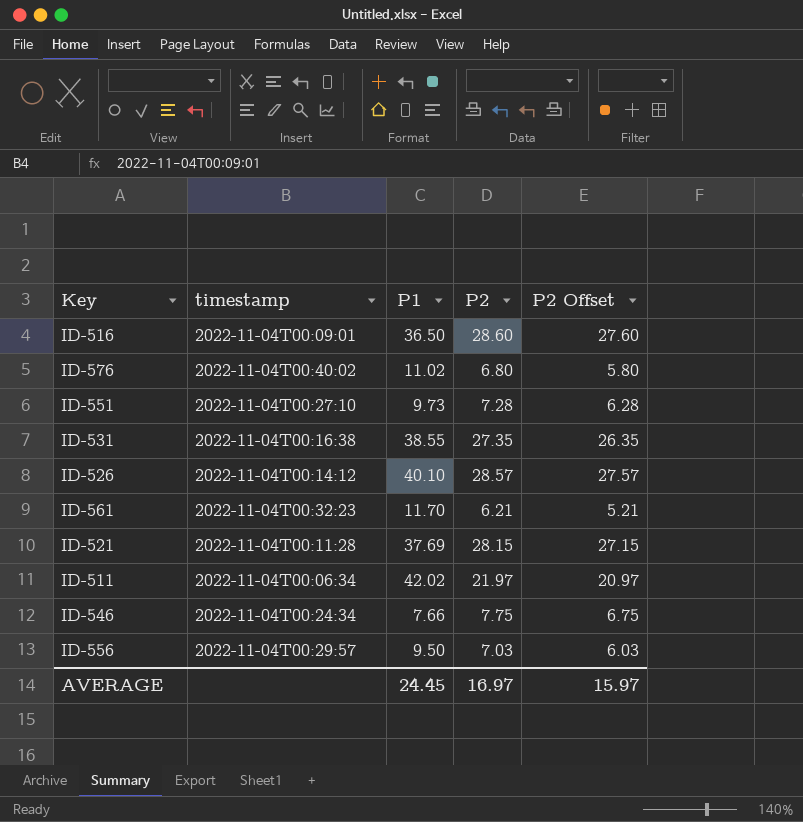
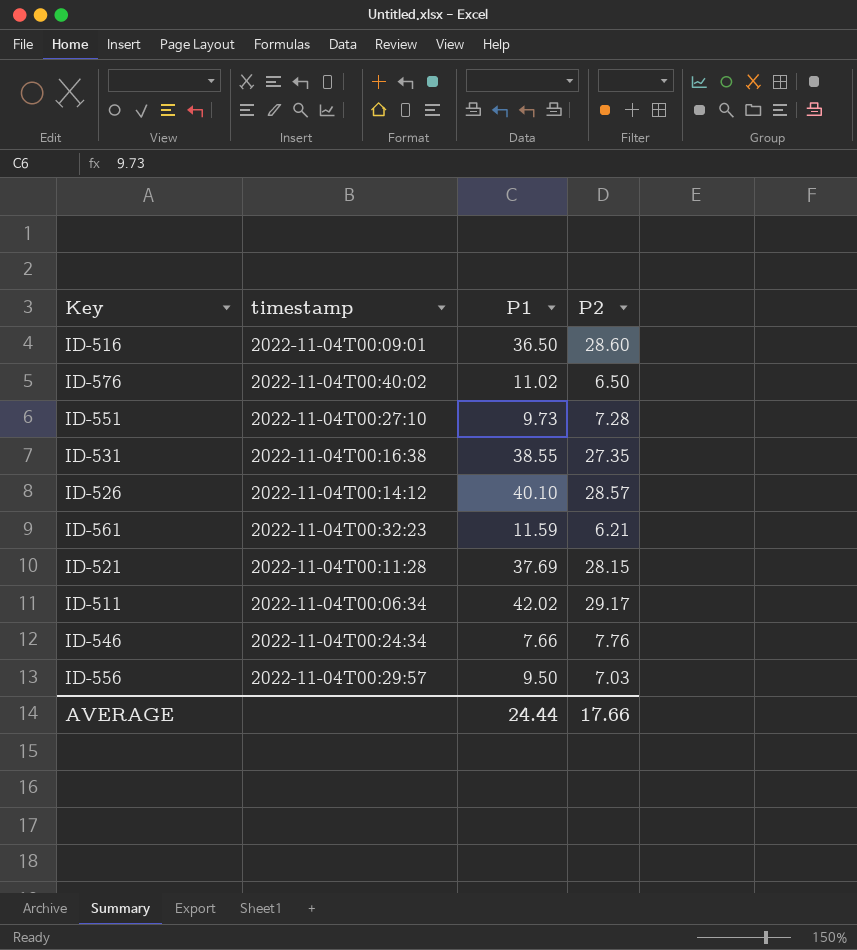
column P2 Offset | formula: [P2] - 1 -> none
ID-576 | P2: 6.80 -> 6.50
ID-561 | P1: 11.70 -> 11.59
ID-511 | P2: 21.97 -> 29.17
ID-546 | P2: 7.75 -> 7.76
AVERAGE | P1: 24.45 -> 24.44
AVERAGE | P2: 16.97 -> 17.66

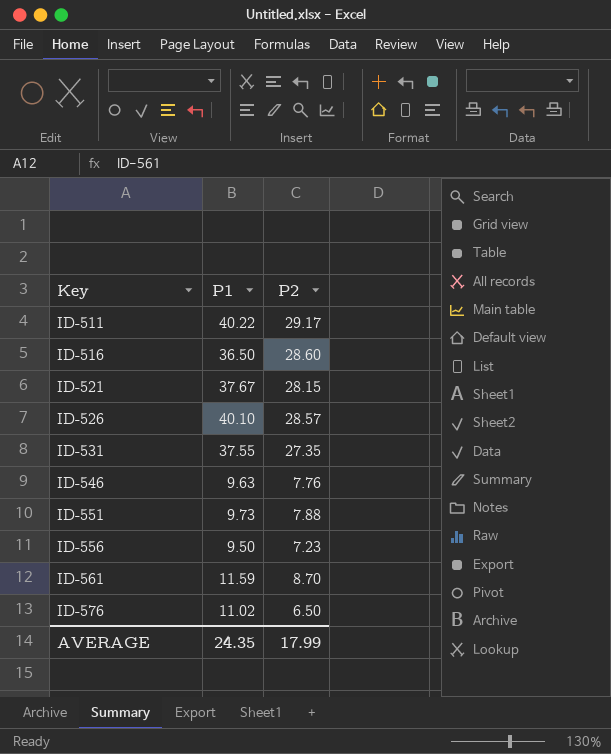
row order: none -> Key ascending
column timestamp | position: 2 -> none
ID-511 | P1: 42.02 -> 40.22
ID-521 | P1: 37.69 -> 37.67
ID-531 | P1: 38.55 -> 37.55
ID-546 | P1: 7.66 -> 9.63
ID-551 | P2: 7.28 -> 7.88
ID-556 | P2: 7.03 -> 7.23
ID-561 | P2: 6.21 -> 8.70
AVERAGE | P1: 24.44 -> 24.35
AVERAGE | P2: 17.66 -> 17.99

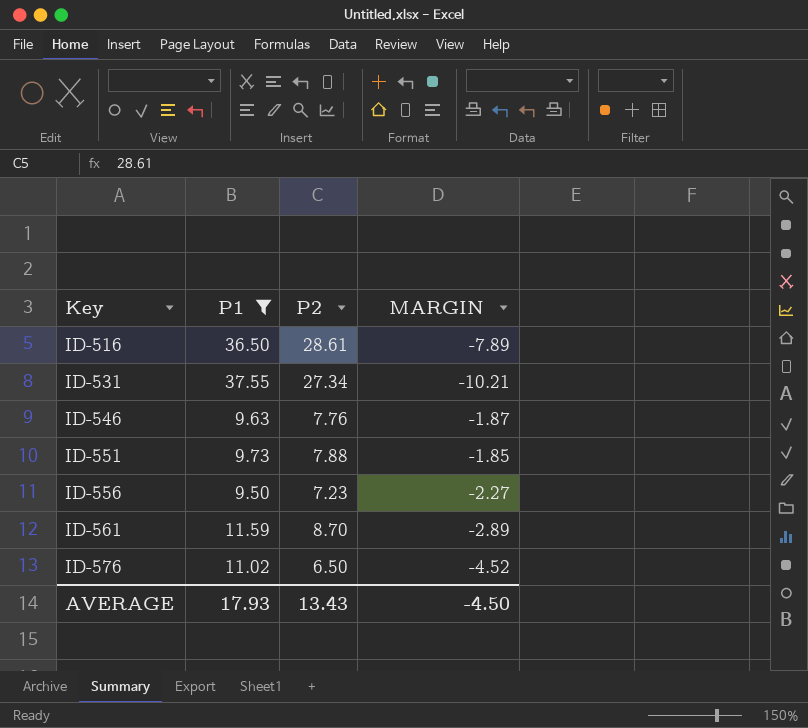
filter: none -> P1 <= 37.55
column MARGIN | formula: none -> [P2] - [P1]
ID-516 | P2: 28.60 -> 28.61
ID-531 | P2: 27.35 -> 27.34
AVERAGE | P1: 24.35 -> 17.93
AVERAGE | P2: 17.99 -> 13.43

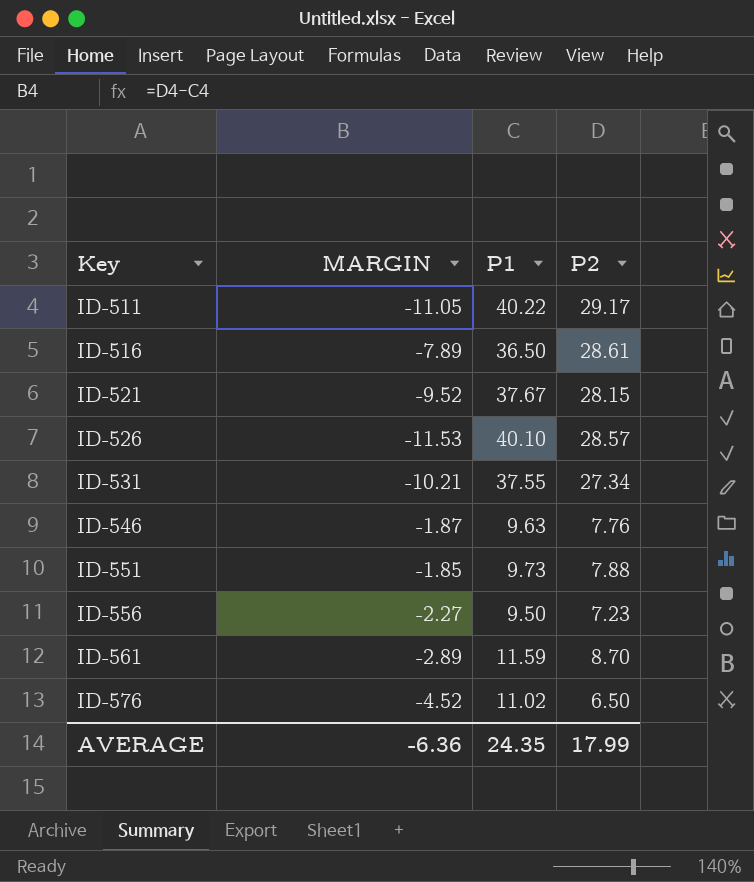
filter: P1 <= 37.55 -> none
column MARGIN | position: 4 -> 2
AVERAGE | MARGIN: -4.50 -> -6.36
AVERAGE | P1: 17.93 -> 24.35
AVERAGE | P2: 13.43 -> 17.99

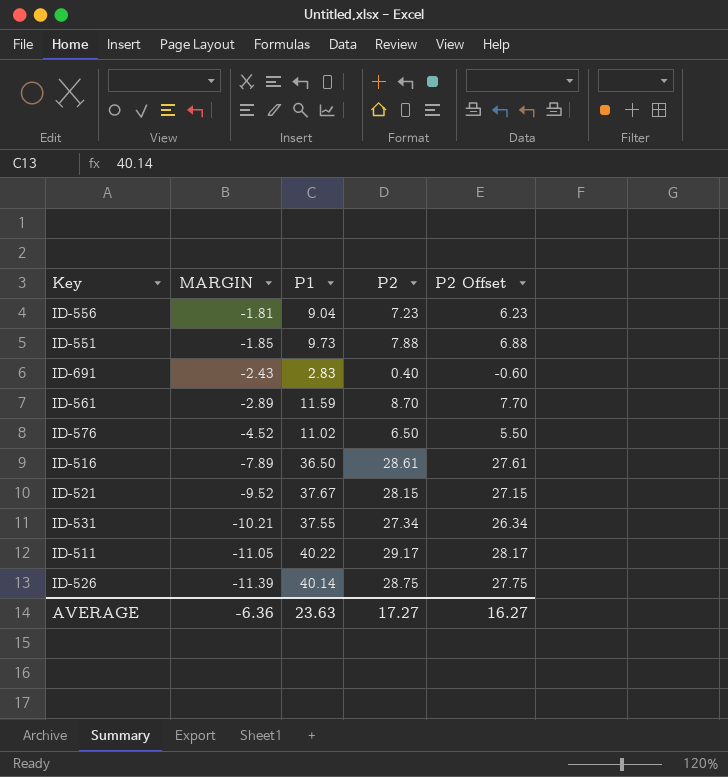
row order: Key ascending -> MARGIN descending
column P2 Offset | formula: none -> [P2] - 1
row ID-546: -1.87 | 9.63 | 7.76 -> none
ID-556 | MARGIN: -2.27 -> -1.81
ID-556 | P1: 9.50 -> 9.04
row ID-691: none -> -2.43 | 2.83 | 0.40 | -0.60
ID-526 | MARGIN: -11.53 -> -11.39
ID-526 | P1: 40.10 -> 40.14
ID-526 | P2: 28.57 -> 28.75
AVERAGE | P1: 24.35 -> 23.63
AVERAGE | P2: 17.99 -> 17.27

